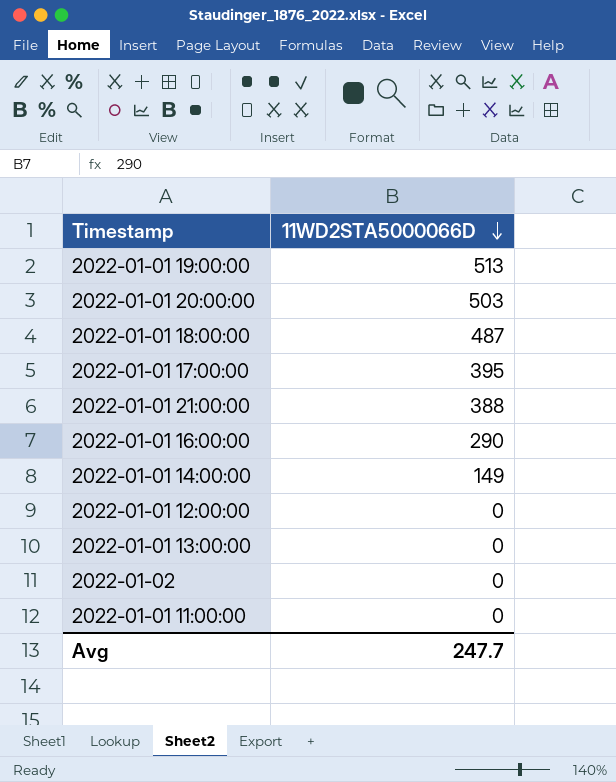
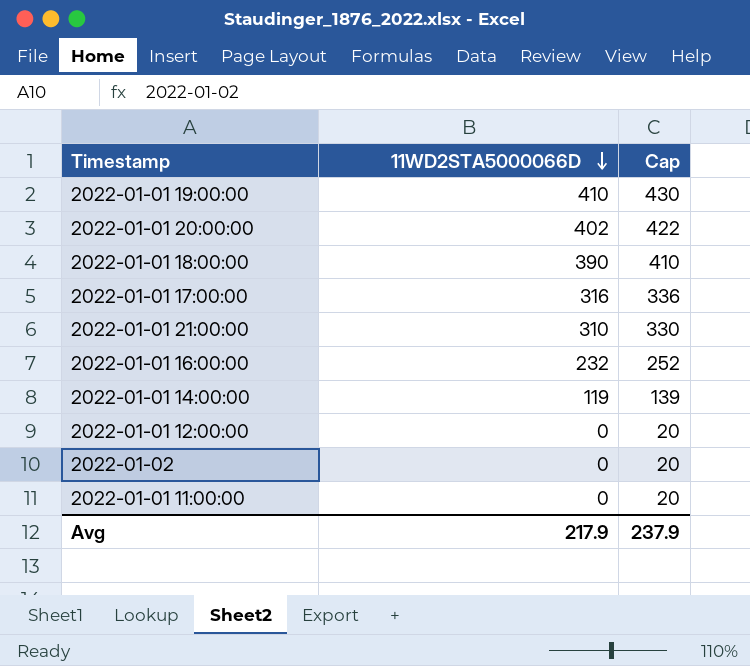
column Cap | formula: none -> [11WD2STA5000066D] + 20
row 2022-01-01 13:00:00: 0 -> none
2022-01-01 19:00:00 | 11WD2STA5000066D: 513 -> 410
2022-01-01 20:00:00 | 11WD2STA5000066D: 503 -> 402
2022-01-01 18:00:00 | 11WD2STA5000066D: 487 -> 390
2022-01-01 17:00:00 | 11WD2STA5000066D: 395 -> 316
2022-01-01 21:00:00 | 11WD2STA5000066D: 388 -> 310
2022-01-01 16:00:00 | 11WD2STA5000066D: 290 -> 232
2022-01-01 14:00:00 | 11WD2STA5000066D: 149 -> 119
Avg | 11WD2STA5000066D: 247.7 -> 217.9

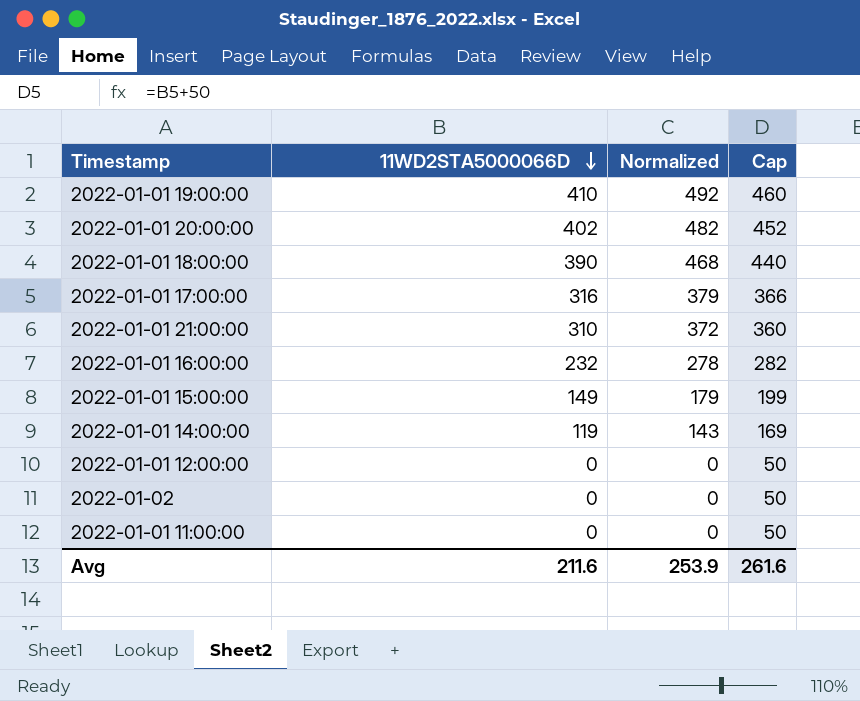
column Normalized | formula: none -> [11WD2STA5000066D] * 1.2
column Cap | formula: [11WD2STA5000066D] + 20 -> [11WD2STA5000066D] + 50
row 2022-01-01 15:00:00: none -> 149 | 179 | 199
Avg | 11WD2STA5000066D: 217.9 -> 211.6
Avg | Cap: 237.9 -> 261.6

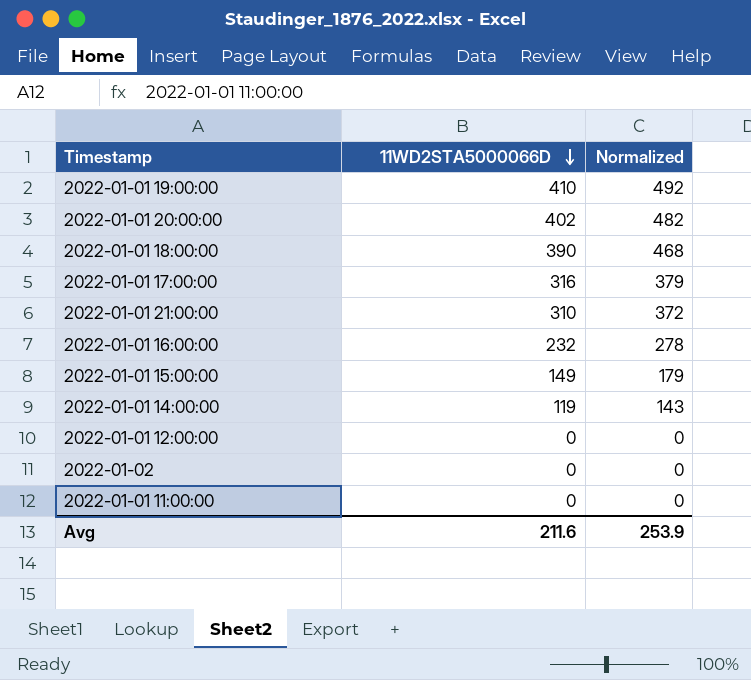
column Cap | formula: [11WD2STA5000066D] + 50 -> none

